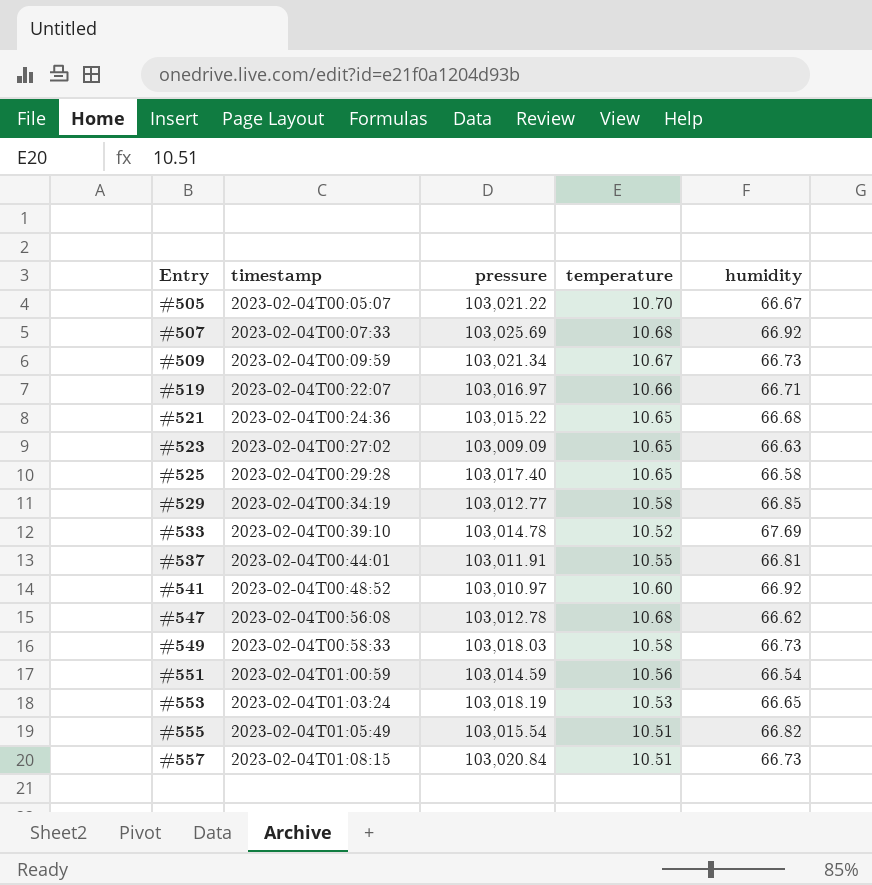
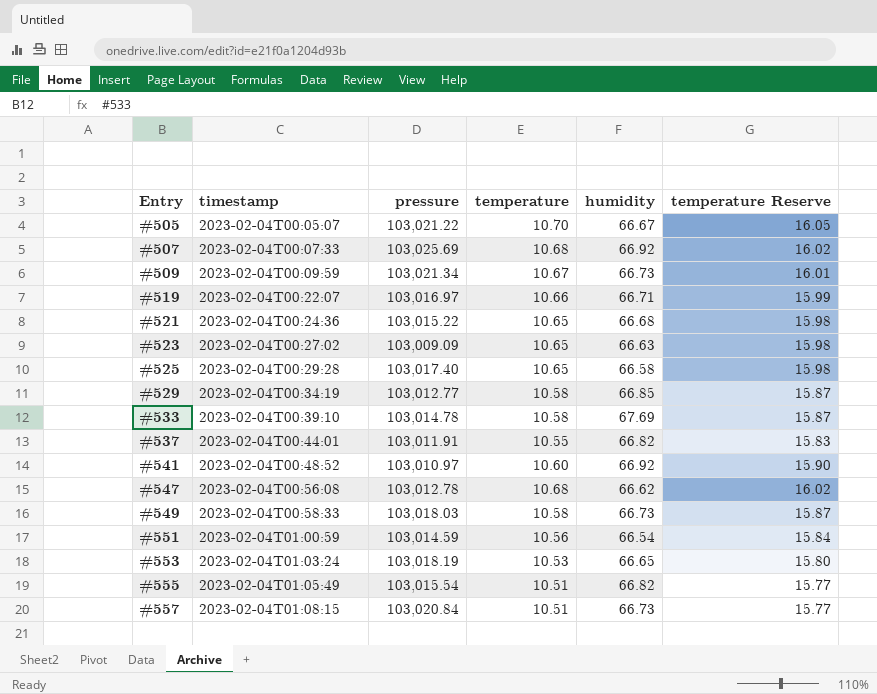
column temperature Reserve | formula: none -> [temperature] * 1.5
#533 | temperature: 10.52 -> 10.58
#537 | humidity: 66.81 -> 66.82

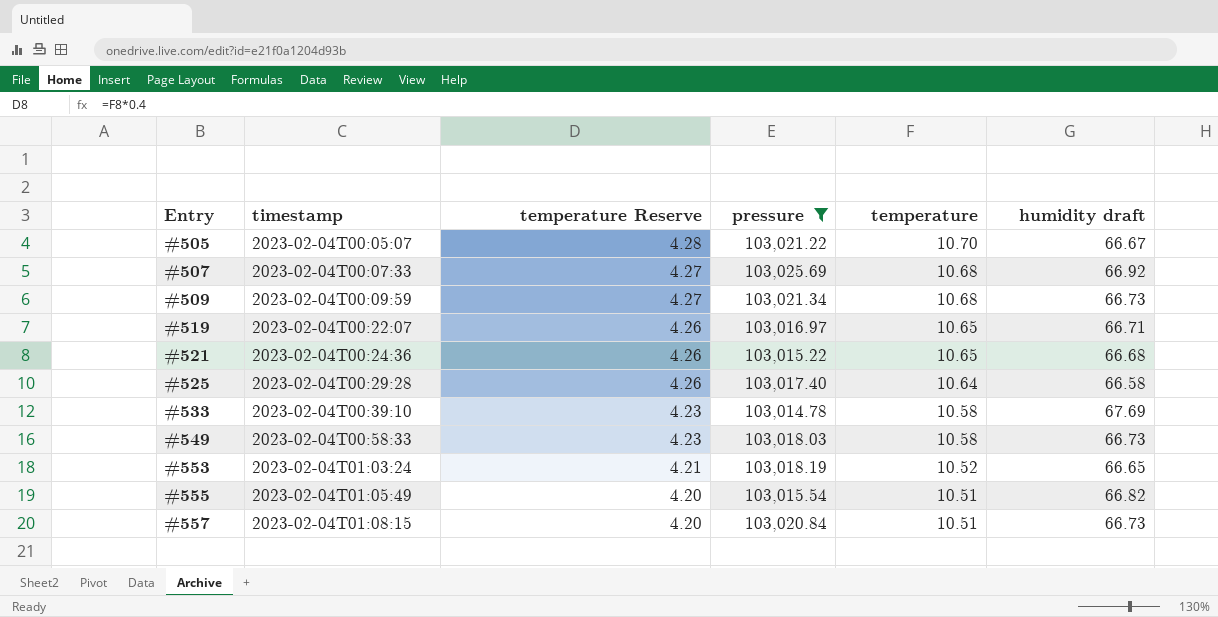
filter: none -> pressure >= 103,014.78
column temperature Reserve | formula: [temperature] * 1.5 -> [temperature] * 0.4
column temperature Reserve | position: 6 -> 3
column name: humidity -> humidity draft
#509 | temperature: 10.67 -> 10.68
#519 | temperature: 10.66 -> 10.65
#525 | temperature: 10.65 -> 10.64
#553 | temperature: 10.53 -> 10.52

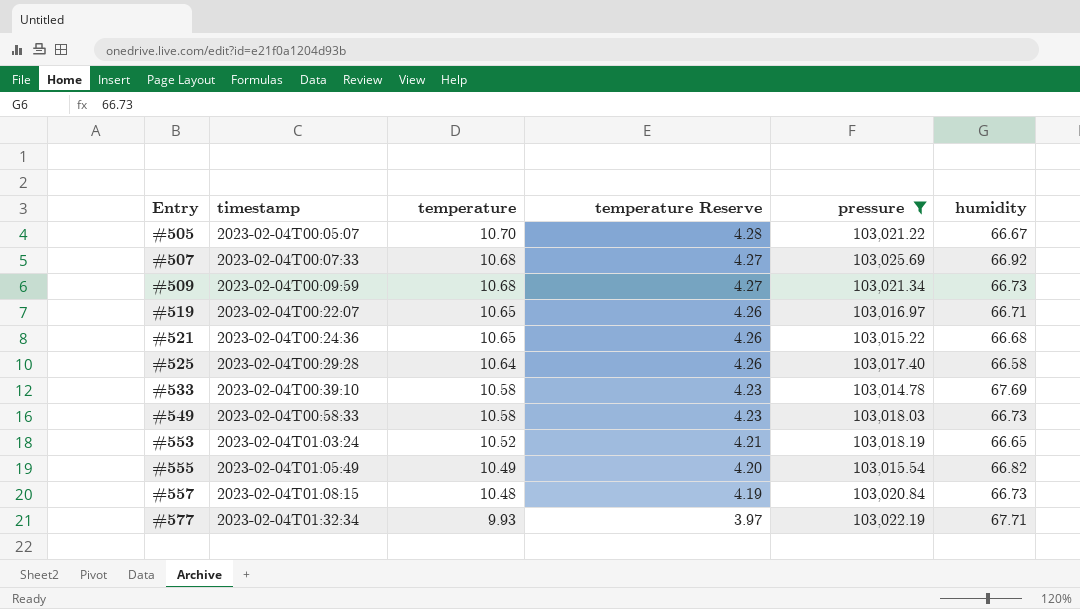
column temperature | position: 5 -> 3
column name: humidity draft -> humidity
#555 | temperature: 10.51 -> 10.49
#557 | temperature: 10.51 -> 10.48
#557 | temperature Reserve: 4.20 -> 4.19
row #577: none -> 2023-02-04T01:32:34 | 9.93 | 3.97 | 103,022.19 | 67.71

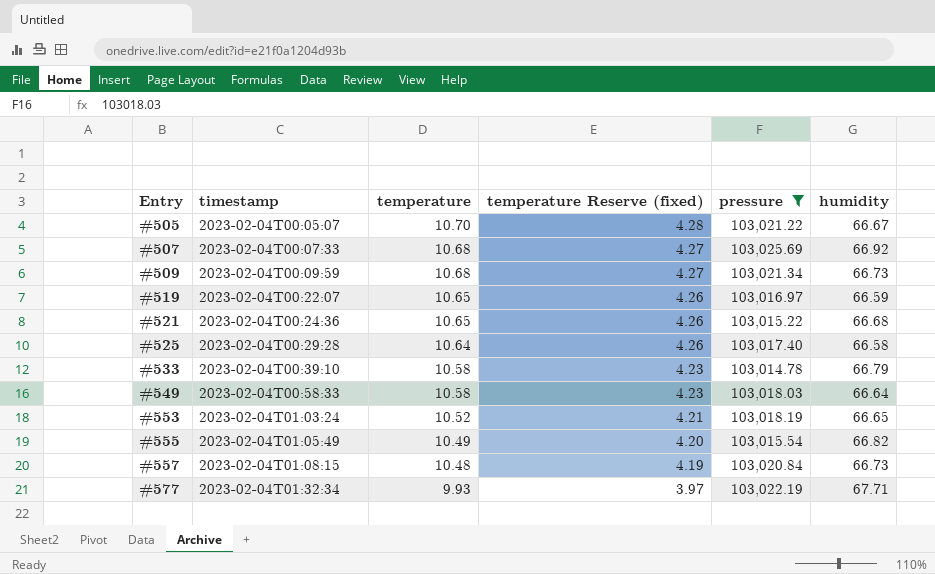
column name: temperature Reserve -> temperature Reserve (fixed)
#519 | humidity: 66.71 -> 66.59
#533 | humidity: 67.69 -> 66.79
#549 | humidity: 66.73 -> 66.64

